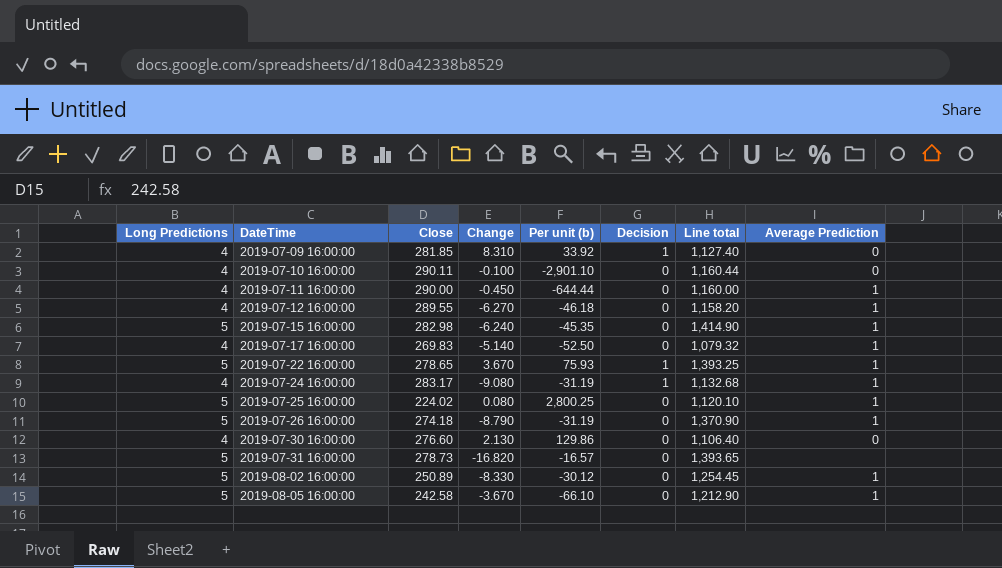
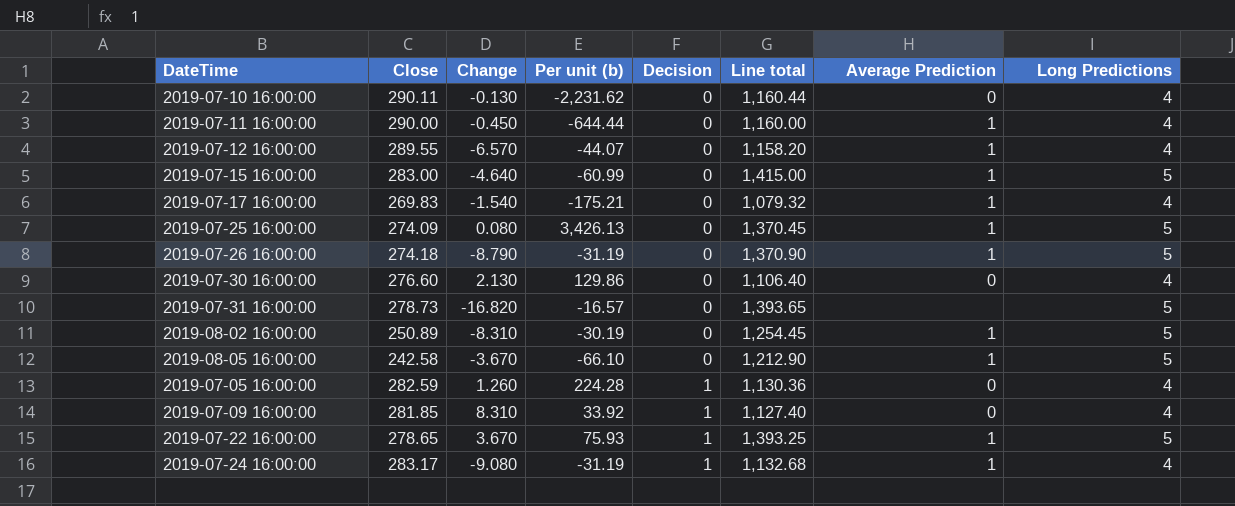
row order: DateTime ascending -> Decision ascending
column Long Predictions | position: 1 -> 8
2019-07-10 16:00:00 | Change: -0.100 -> -0.130
2019-07-10 16:00:00 | Per unit (b): -2,901.10 -> -2,231.62
2019-07-12 16:00:00 | Change: -6.270 -> -6.570
2019-07-12 16:00:00 | Per unit (b): -46.18 -> -44.07
2019-07-15 16:00:00 | Close: 282.98 -> 283.00
2019-07-15 16:00:00 | Change: -6.240 -> -4.640
2019-07-15 16:00:00 | Per unit (b): -45.35 -> -60.99
2019-07-15 16:00:00 | Line total: 1,414.90 -> 1,415.00
2019-07-17 16:00:00 | Change: -5.140 -> -1.540
2019-07-17 16:00:00 | Per unit (b): -52.50 -> -175.21
2019-07-25 16:00:00 | Close: 224.02 -> 274.09
2019-07-25 16:00:00 | Per unit (b): 2,800.25 -> 3,426.13
2019-07-25 16:00:00 | Line total: 1,120.10 -> 1,370.45
2019-08-02 16:00:00 | Change: -8.330 -> -8.310
2019-08-02 16:00:00 | Per unit (b): -30.12 -> -30.19
row 2019-07-05 16:00:00: none -> 282.59 | 1.260 | 224.28 | 1 | 1,130.36 | 0 | 4

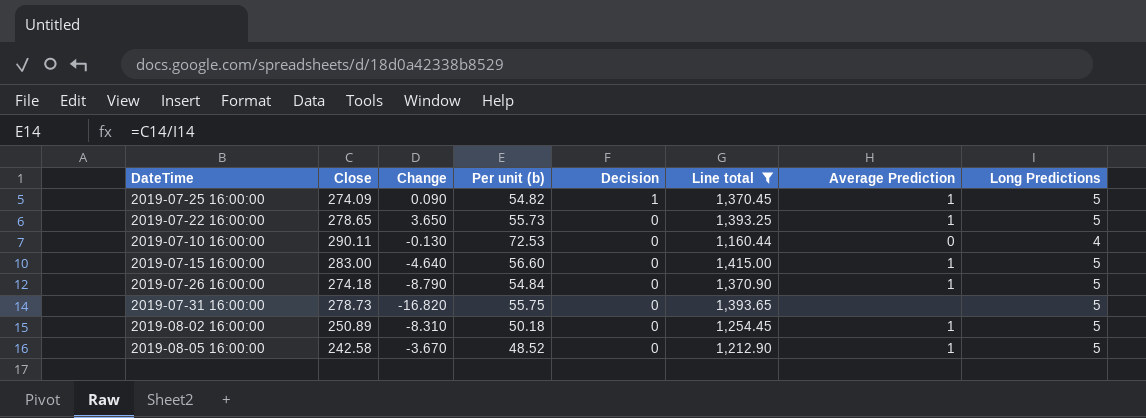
filter: none -> Line total >= 1,160.44
row order: Decision ascending -> Decision descending
column Per unit (b) | formula: [Close] / [Change] -> [Close] / [Long Predictions]
2019-07-25 16:00:00 | Change: 0.080 -> 0.090
2019-07-25 16:00:00 | Decision: 0 -> 1
2019-07-22 16:00:00 | Change: 3.670 -> 3.650
2019-07-22 16:00:00 | Decision: 1 -> 0

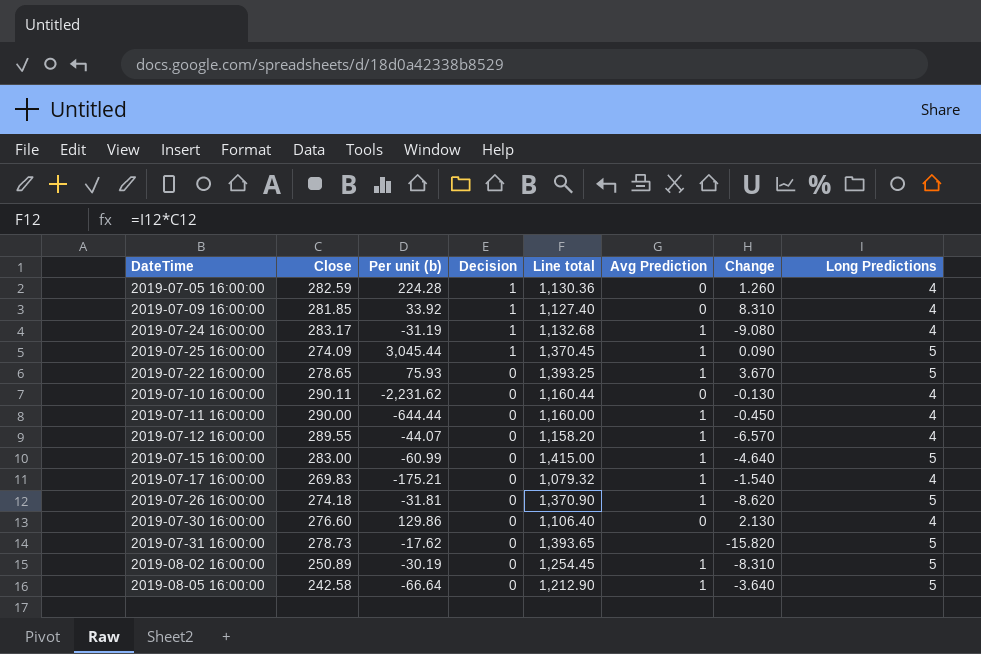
filter: Line total >= 1,160.44 -> none
column Per unit (b) | formula: [Close] / [Long Predictions] -> [Close] / [Change]
column name: Average Prediction -> Avg Prediction
column Change | position: 3 -> 7
2019-07-22 16:00:00 | Change: 3.650 -> 3.670
2019-07-26 16:00:00 | Change: -8.790 -> -8.620
2019-07-31 16:00:00 | Change: -16.820 -> -15.820
2019-08-05 16:00:00 | Change: -3.670 -> -3.640

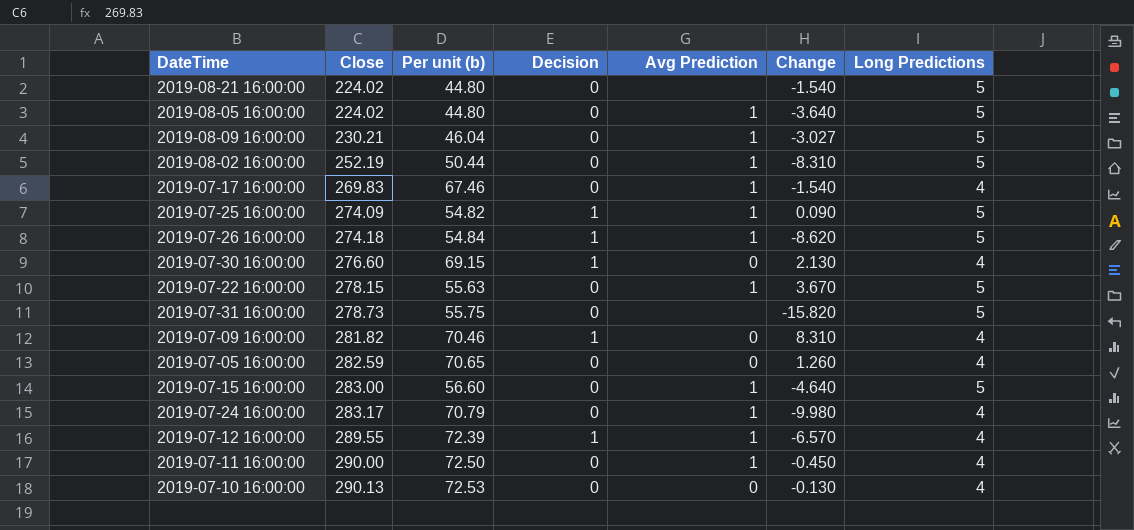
row order: Decision descending -> Close ascending
column Line total | formula: [Close] * [Long Predictions] -> none
column Per unit (b) | formula: [Close] / [Change] -> [Close] / [Long Predictions]
row 2019-08-21 16:00:00: none -> 224.02 | 44.80 | 0 | none | -1.540 | 5
2019-08-05 16:00:00 | Close: 242.58 -> 224.02
row 2019-08-09 16:00:00: none -> 230.21 | 46.04 | 0 | 1 | -3.027 | 5
2019-08-02 16:00:00 | Close: 250.89 -> 252.19
2019-07-26 16:00:00 | Decision: 0 -> 1
2019-07-30 16:00:00 | Decision: 0 -> 1
2019-07-22 16:00:00 | Close: 278.65 -> 278.15
2019-07-09 16:00:00 | Close: 281.85 -> 281.82
2019-07-05 16:00:00 | Decision: 1 -> 0
2019-07-24 16:00:00 | Decision: 1 -> 0
2019-07-24 16:00:00 | Change: -9.080 -> -9.980
2019-07-12 16:00:00 | Decision: 0 -> 1
2019-07-10 16:00:00 | Close: 290.11 -> 290.13

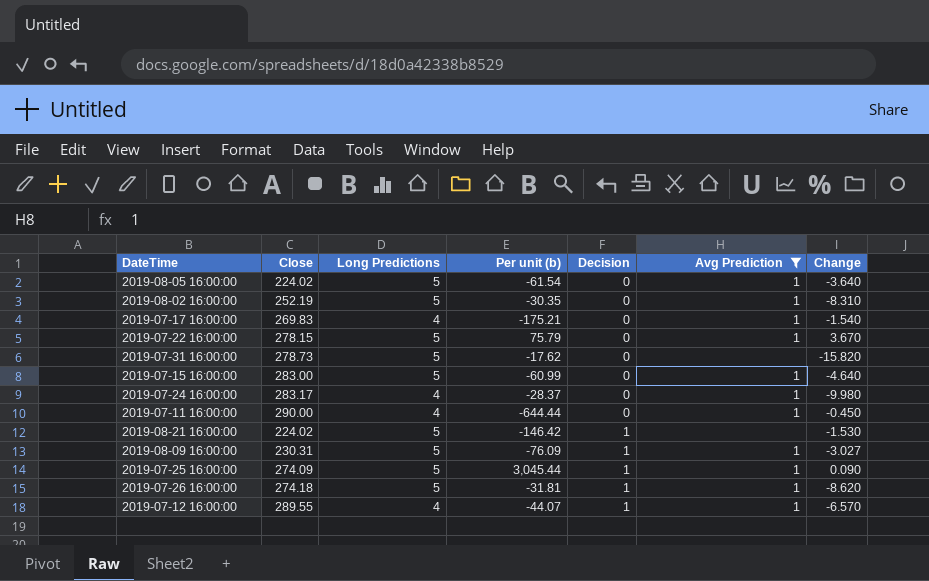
filter: none -> Avg Prediction != 0
row order: Close ascending -> Decision ascending
column Long Predictions | position: 7 -> 3
column Per unit (b) | formula: [Close] / [Long Predictions] -> [Close] / [Change]
2019-08-21 16:00:00 | Decision: 0 -> 1
2019-08-21 16:00:00 | Change: -1.540 -> -1.530
2019-08-09 16:00:00 | Close: 230.21 -> 230.31
2019-08-09 16:00:00 | Decision: 0 -> 1

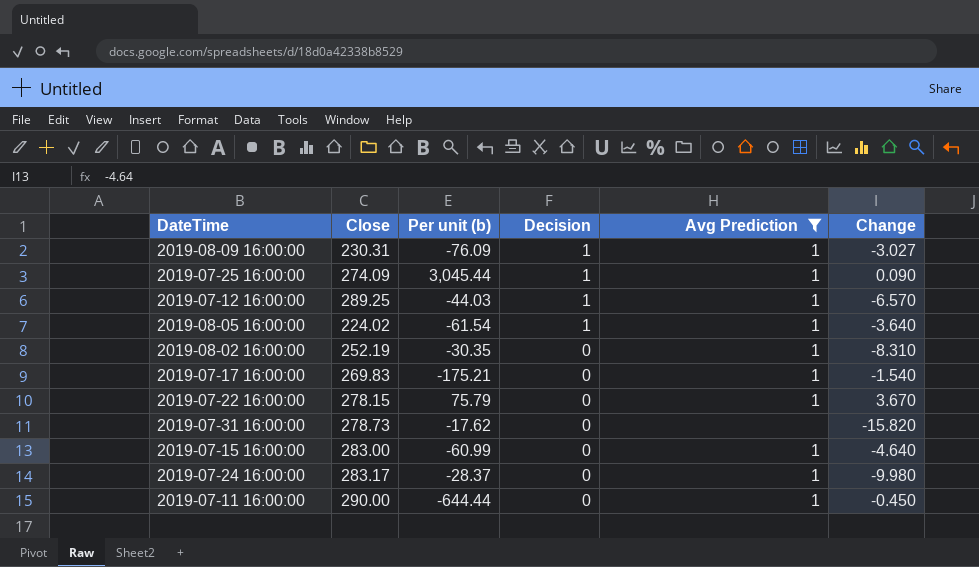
row order: Decision ascending -> Decision descending
column Long Predictions | position: 3 -> none
row 2019-08-21 16:00:00: 224.02 | 5 | -146.42 | 1 | none | -1.530 -> none
row 2019-07-26 16:00:00: 274.18 | 5 | -31.81 | 1 | 1 | -8.620 -> none
2019-07-12 16:00:00 | Close: 289.55 -> 289.25
2019-07-12 16:00:00 | Per unit (b): -44.07 -> -44.03
2019-08-05 16:00:00 | Decision: 0 -> 1

